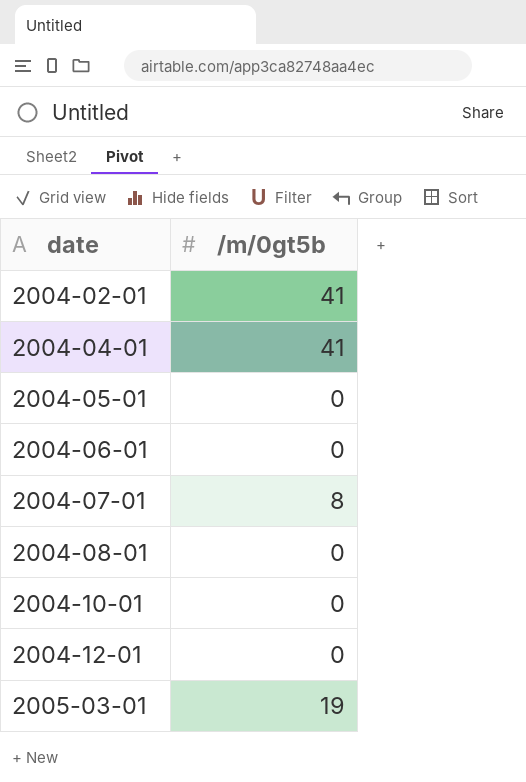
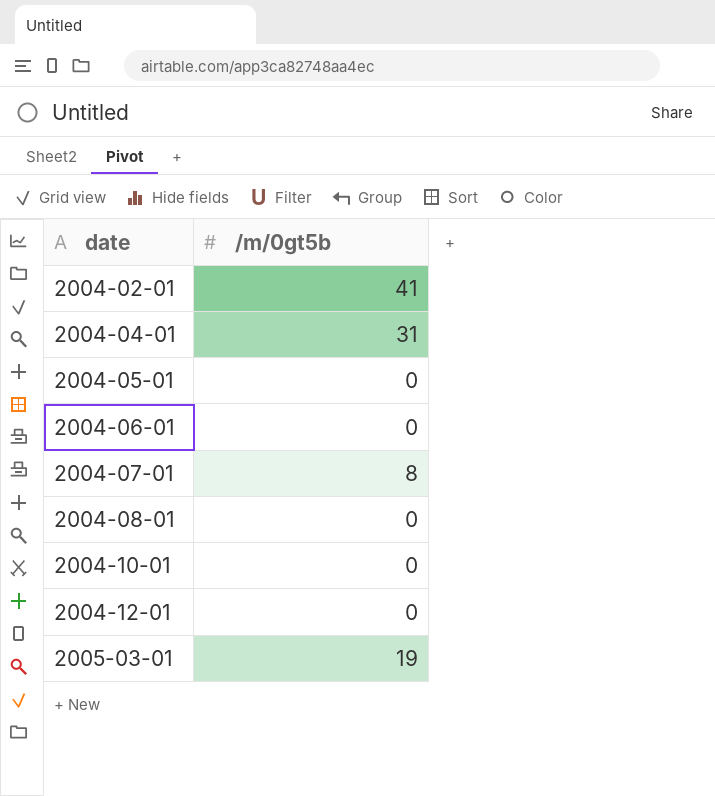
2004-04-01 | /m/0gt5b: 41 -> 31

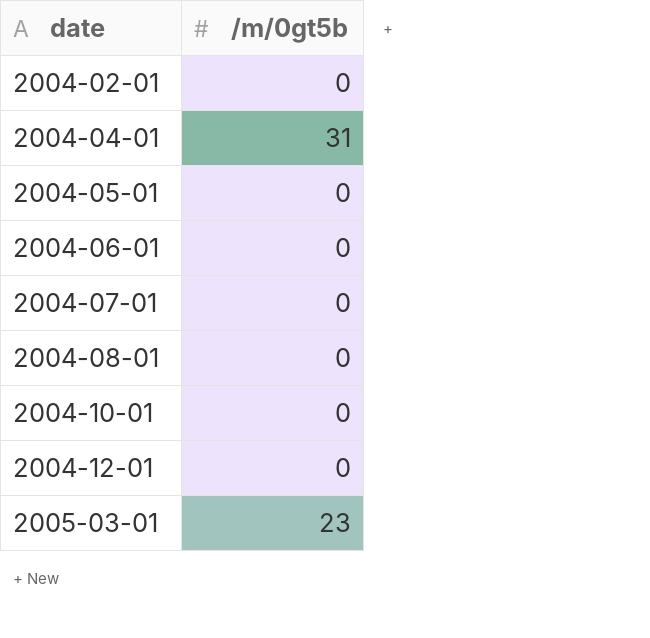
2004-02-01 | /m/0gt5b: 41 -> 0
2004-07-01 | /m/0gt5b: 8 -> 0
2005-03-01 | /m/0gt5b: 19 -> 23

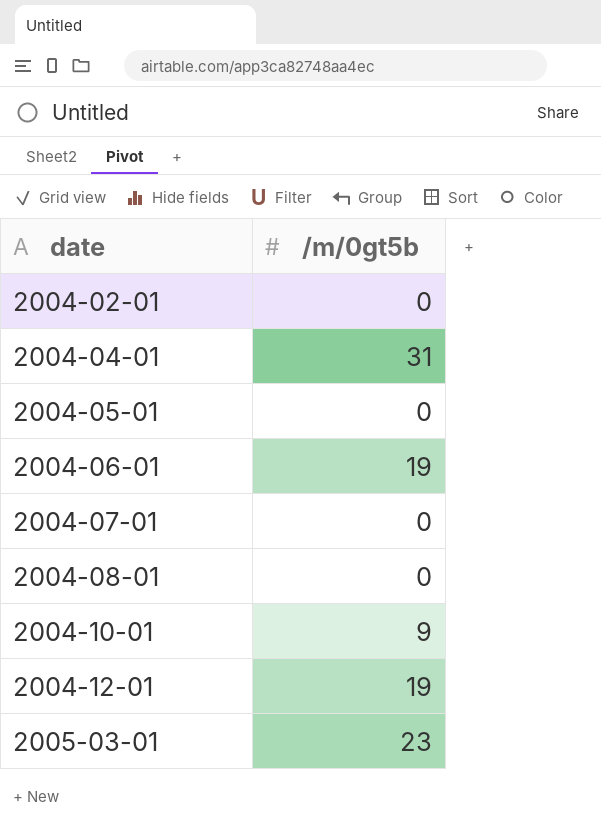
2004-06-01 | /m/0gt5b: 0 -> 19
2004-10-01 | /m/0gt5b: 0 -> 9
2004-12-01 | /m/0gt5b: 0 -> 19

